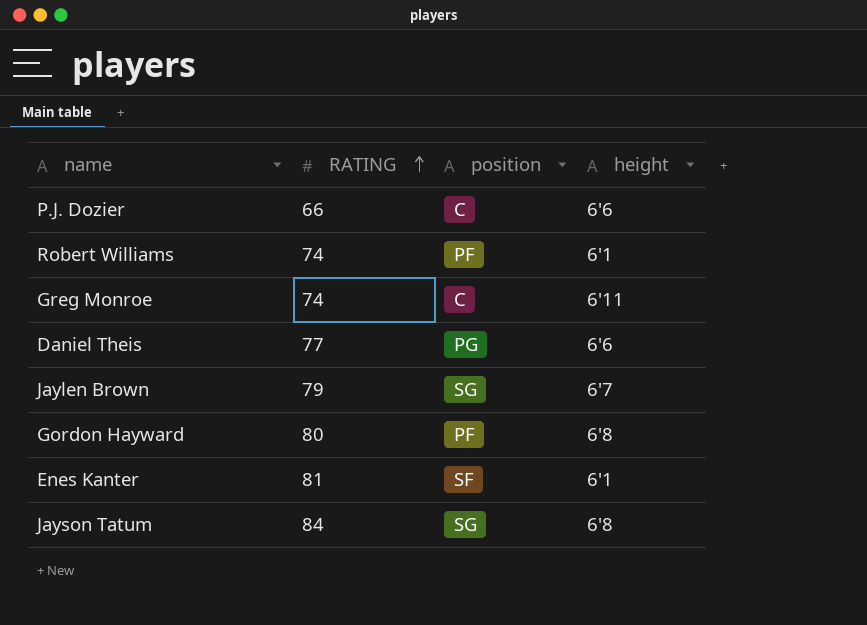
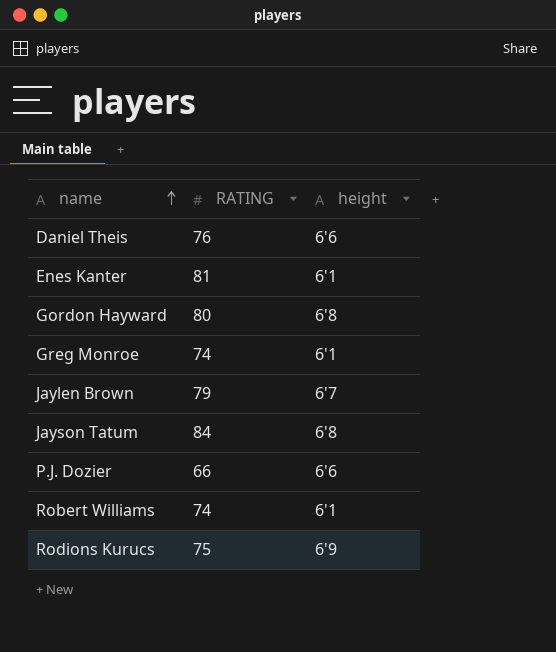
row order: RATING ascending -> name ascending
column position | position: 3 -> none
Daniel Theis | RATING: 77 -> 76
Greg Monroe | height: 6'11 -> 6'1
row Rodions Kurucs: none -> 75 | 6'9

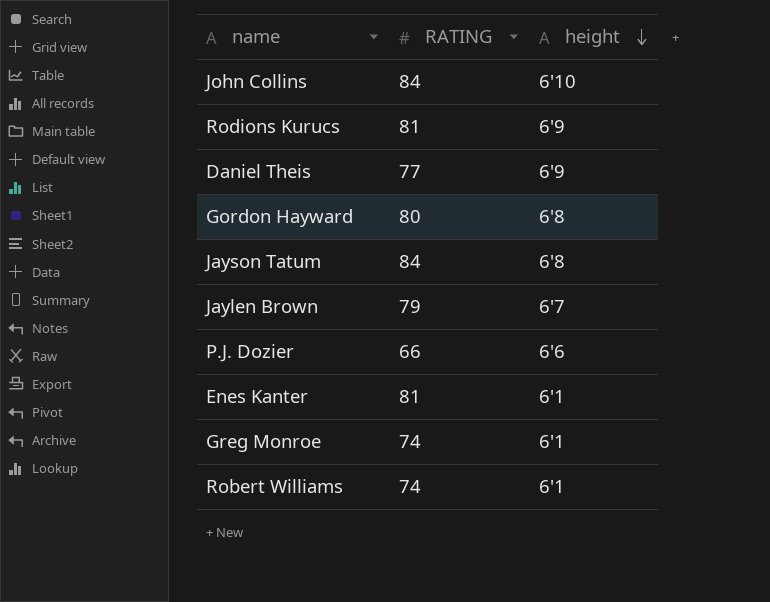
row order: name ascending -> height descending
row John Collins: none -> 84 | 6'10
Rodions Kurucs | RATING: 75 -> 81
Daniel Theis | RATING: 76 -> 77
Daniel Theis | height: 6'6 -> 6'9

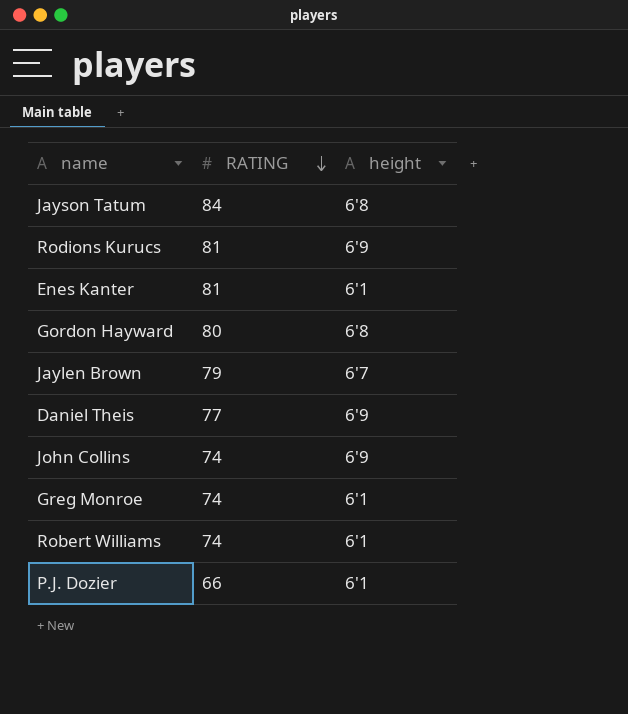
row order: height descending -> RATING descending
John Collins | RATING: 84 -> 74
John Collins | height: 6'10 -> 6'9
P.J. Dozier | height: 6'6 -> 6'1

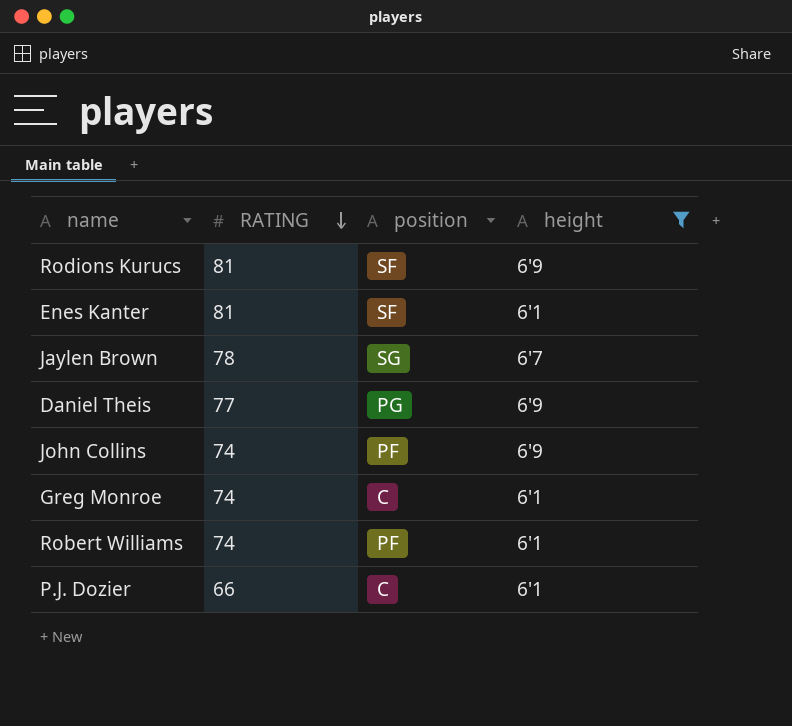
filter: none -> height != 6'8
column position | position: none -> 3
Jaylen Brown | RATING: 79 -> 78

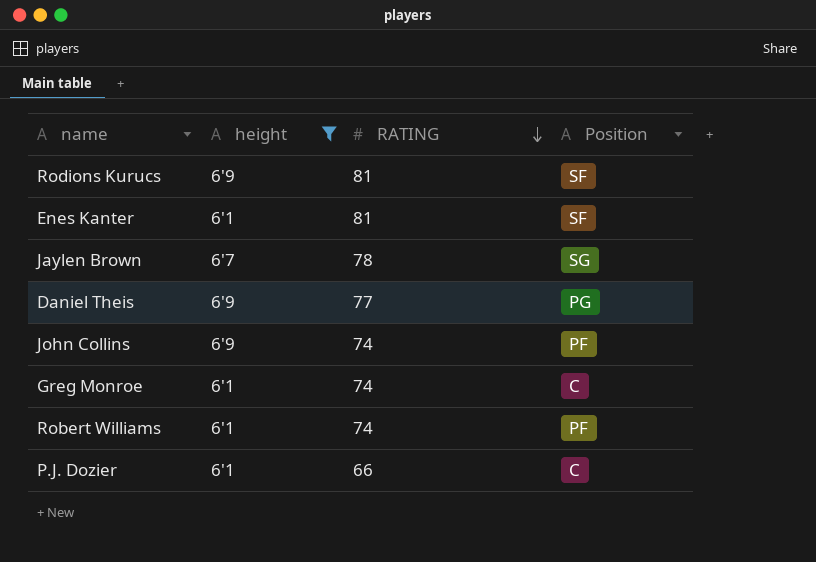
column height | position: 4 -> 2
column name: position -> Position

